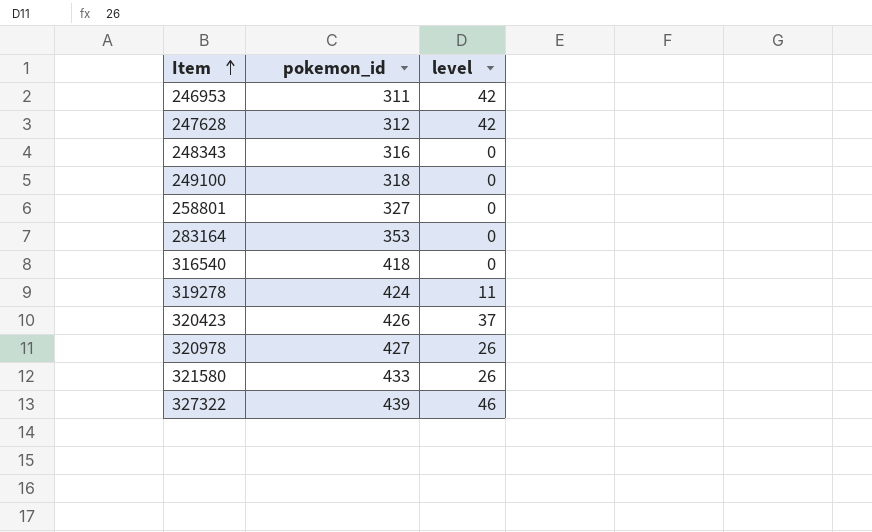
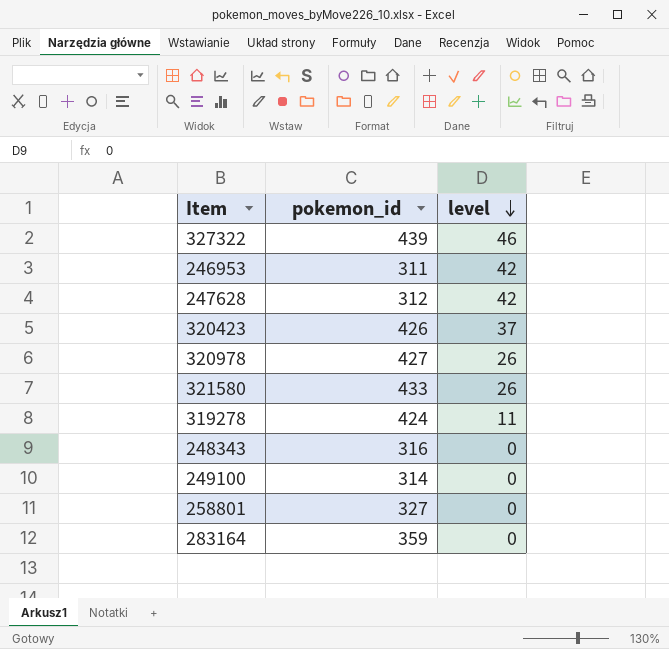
row order: Item ascending -> level descending
row 316540: 418 | 0 -> none
249100 | pokemon_id: 318 -> 314
283164 | pokemon_id: 353 -> 359

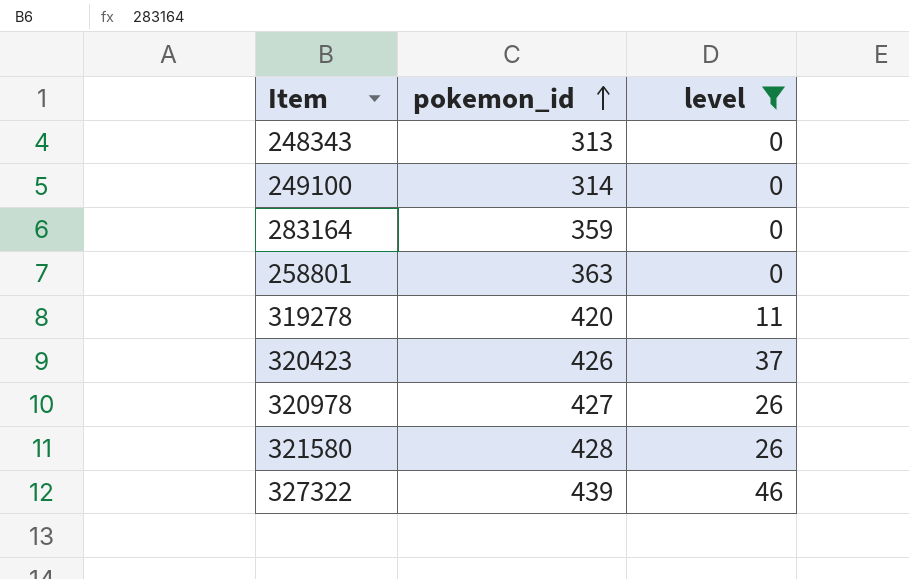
filter: none -> level != 42
row order: level descending -> pokemon_id ascending
248343 | pokemon_id: 316 -> 313
258801 | pokemon_id: 327 -> 363
319278 | pokemon_id: 424 -> 420
321580 | pokemon_id: 433 -> 428

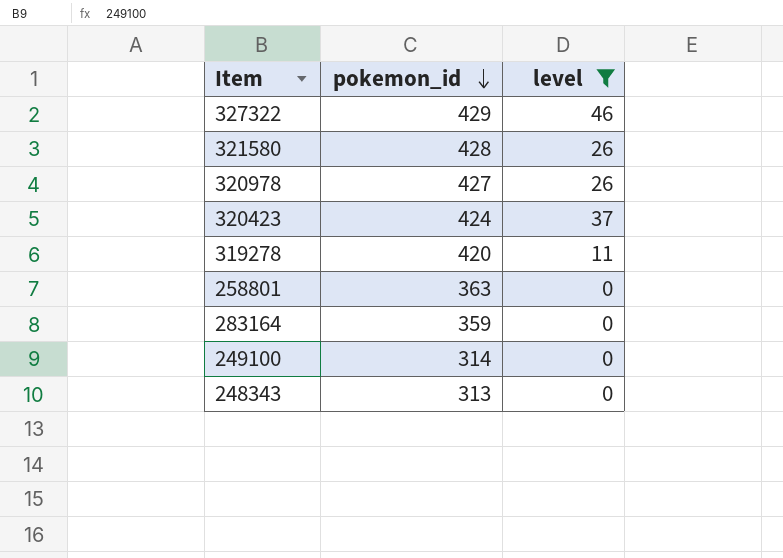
row order: pokemon_id ascending -> pokemon_id descending
327322 | pokemon_id: 439 -> 429
320423 | pokemon_id: 426 -> 424

